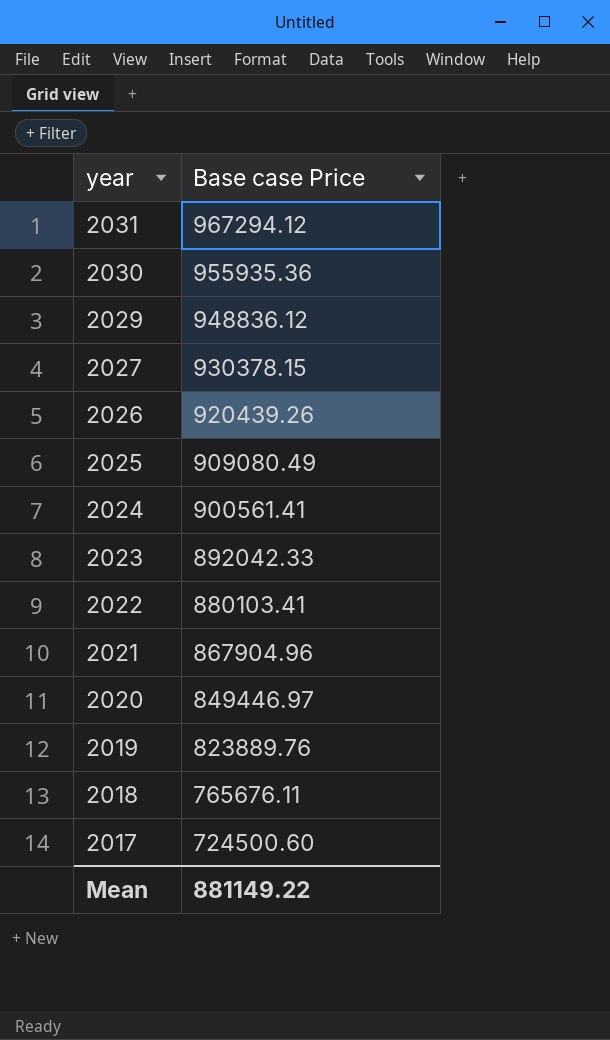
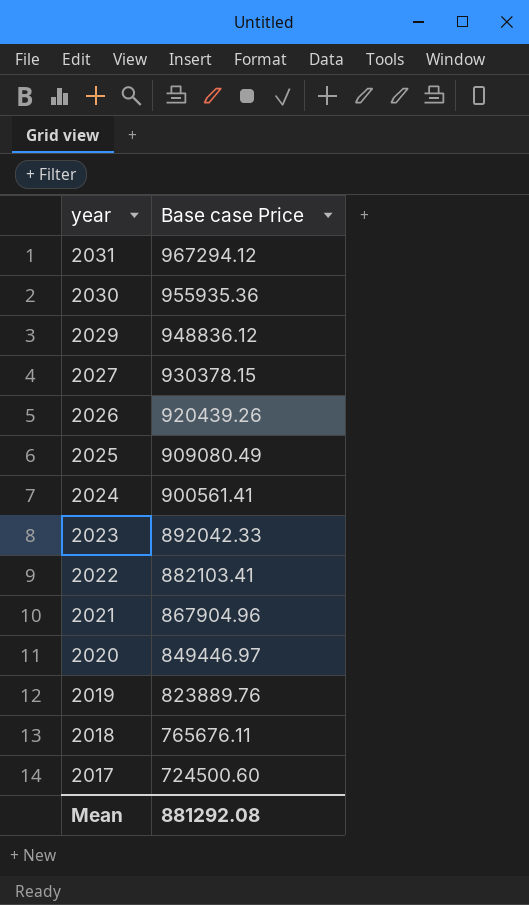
2022 | Base case Price: 880103.41 -> 882103.41
Mean | Base case Price: 881149.22 -> 881292.08

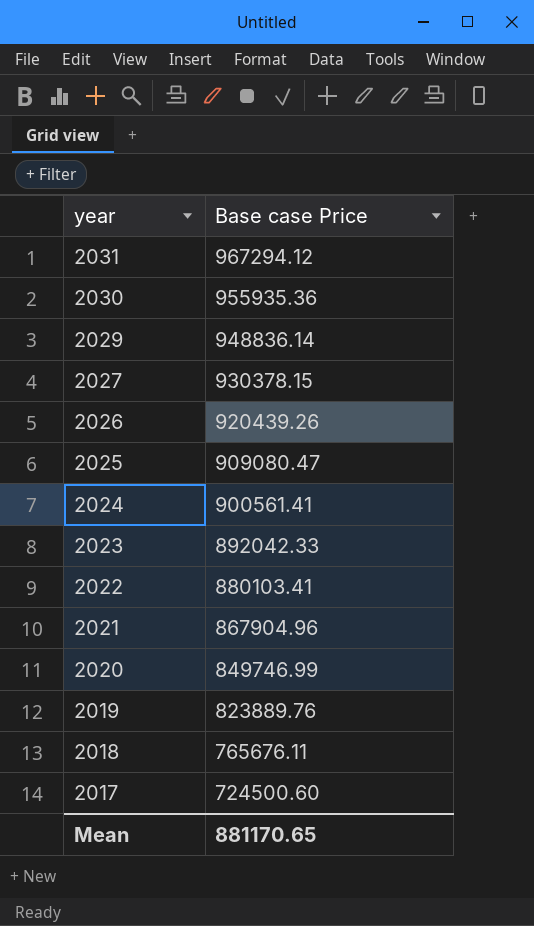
2029 | Base case Price: 948836.12 -> 948836.14
2025 | Base case Price: 909080.49 -> 909080.47
2022 | Base case Price: 882103.41 -> 880103.41
2020 | Base case Price: 849446.97 -> 849746.99
Mean | Base case Price: 881292.08 -> 881170.65

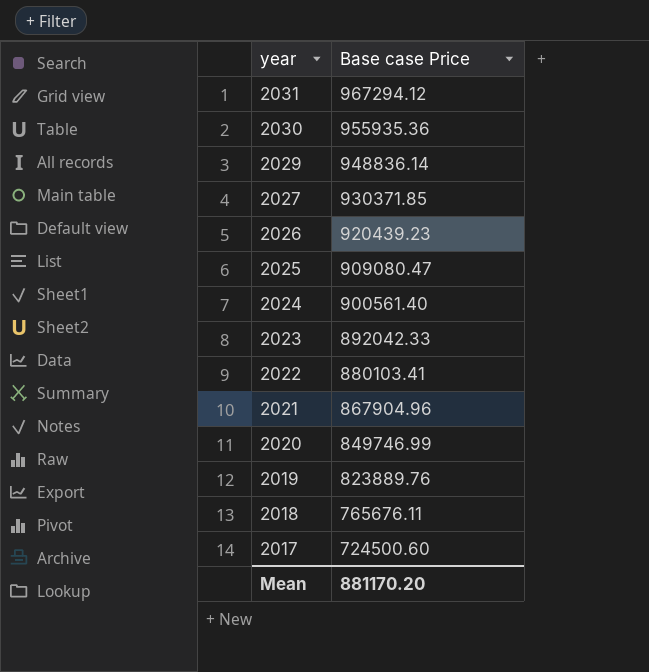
2027 | Base case Price: 930378.15 -> 930371.85
2026 | Base case Price: 920439.26 -> 920439.23
2024 | Base case Price: 900561.41 -> 900561.40
Mean | Base case Price: 881170.65 -> 881170.20

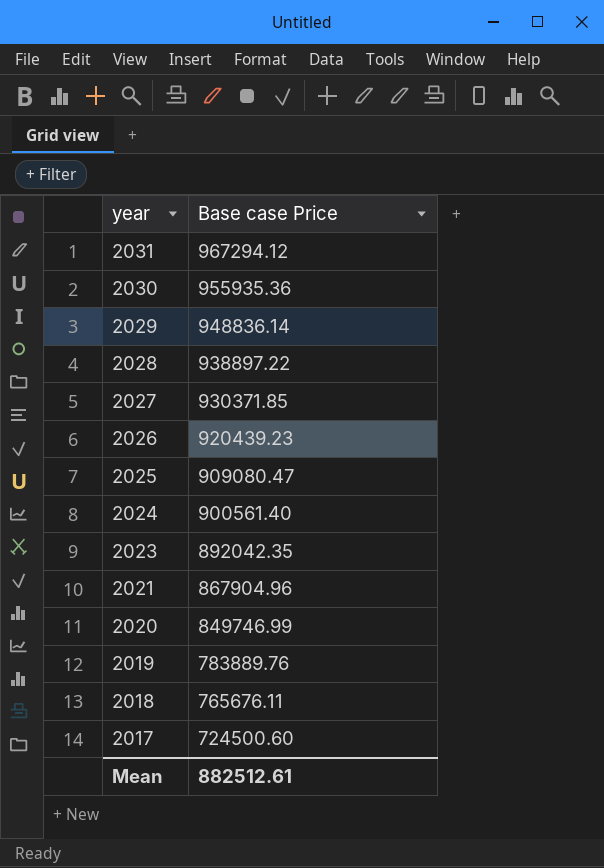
row 2022: 880103.41 -> none
row 2028: none -> 938897.22
2023 | Base case Price: 892042.33 -> 892042.35
2019 | Base case Price: 823889.76 -> 783889.76
Mean | Base case Price: 881170.20 -> 882512.61

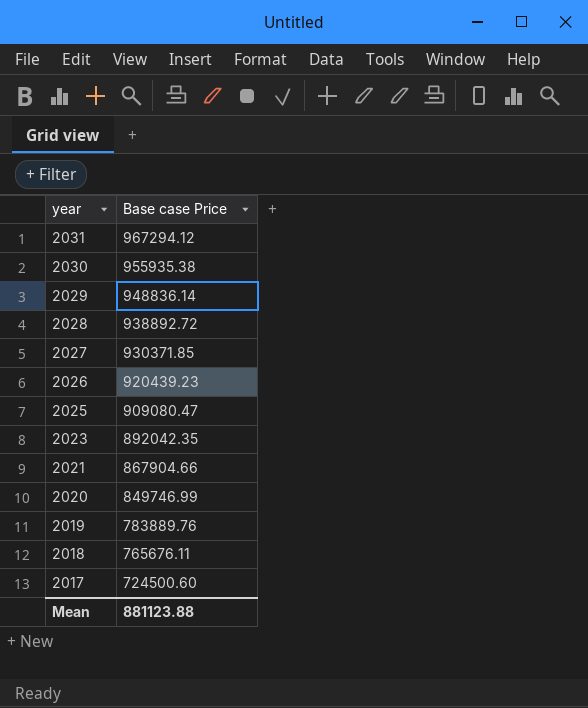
row 2024: 900561.40 -> none
2030 | Base case Price: 955935.36 -> 955935.38
2028 | Base case Price: 938897.22 -> 938892.72
2021 | Base case Price: 867904.96 -> 867904.66
Mean | Base case Price: 882512.61 -> 881123.88

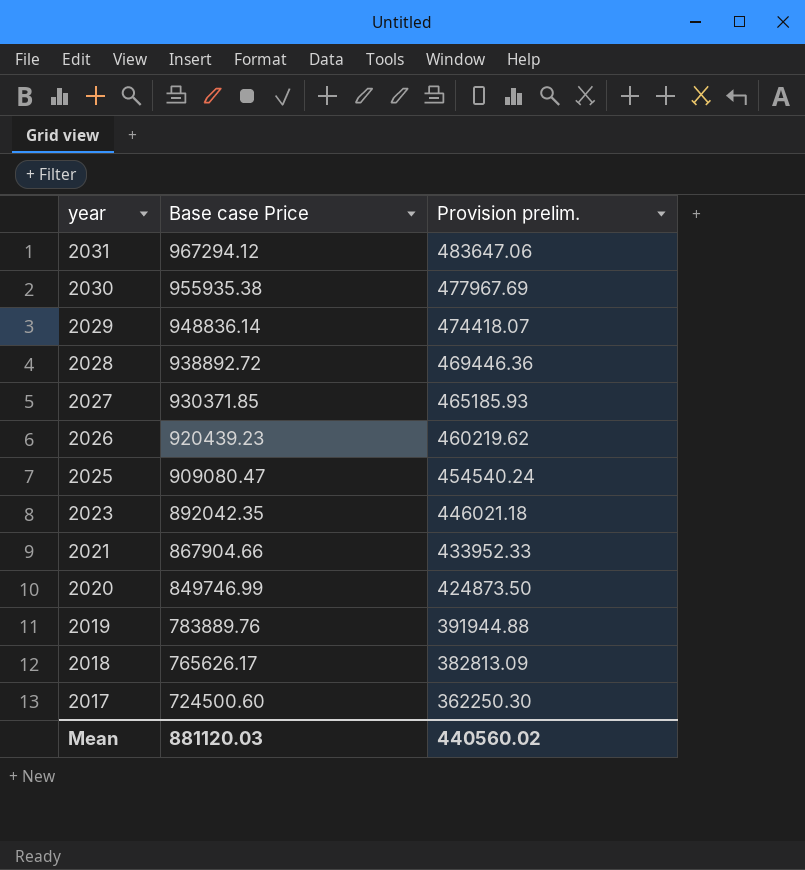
column Provision prelim. | formula: none -> [Base case Price] * 0.5
2018 | Base case Price: 765676.11 -> 765626.17
Mean | Base case Price: 881123.88 -> 881120.03

